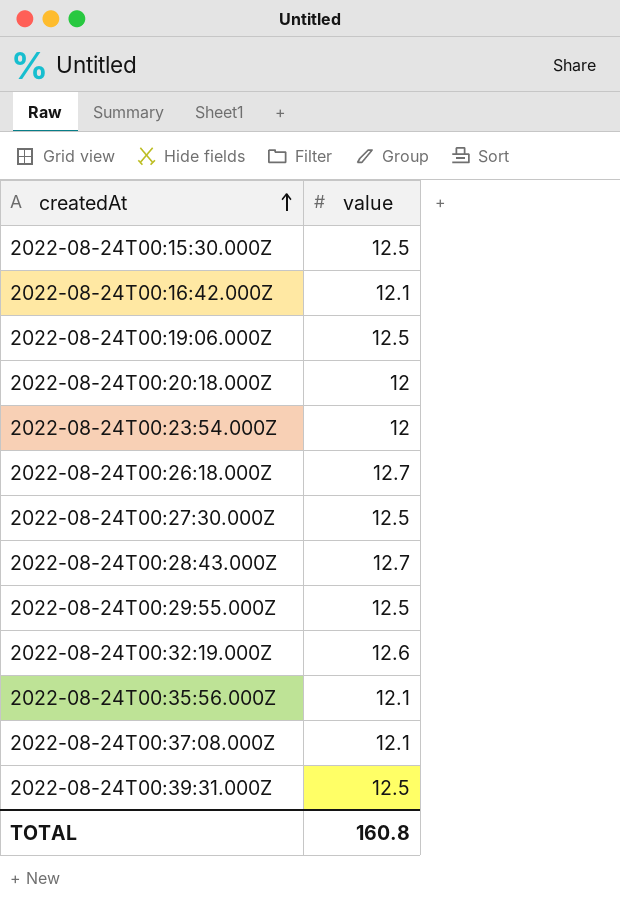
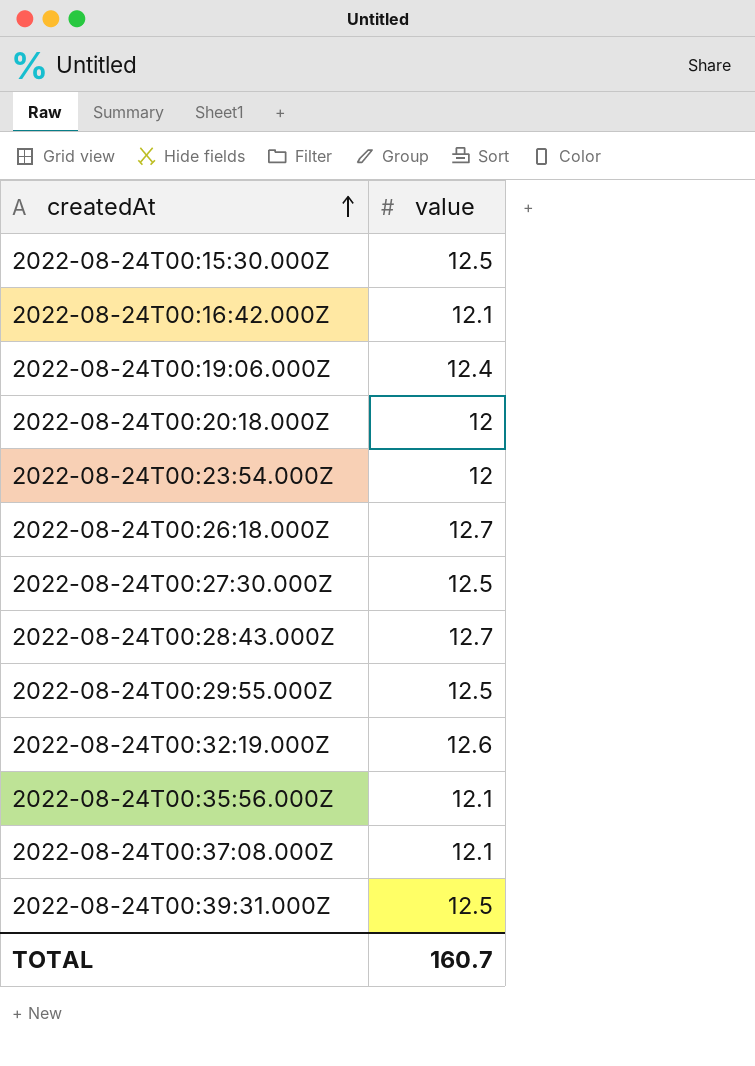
2022-08-24T00:19:06.000Z | value: 12.5 -> 12.4
TOTAL | value: 160.8 -> 160.7

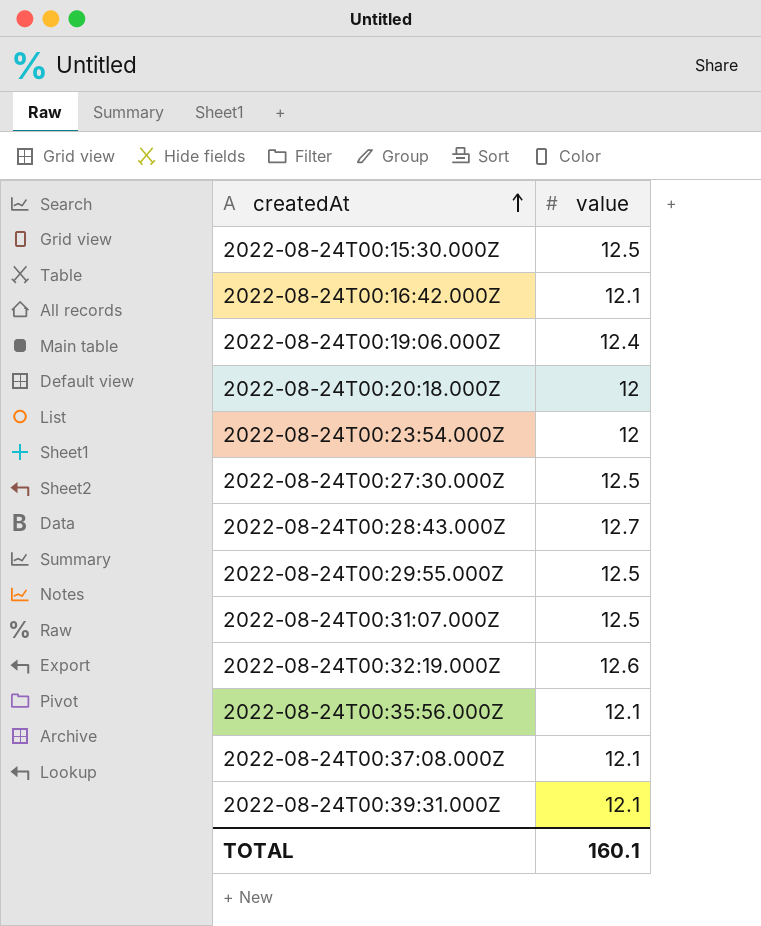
row 2022-08-24T00:26:18.000Z: 12.7 -> none
row 2022-08-24T00:31:07.000Z: none -> 12.5
2022-08-24T00:39:31.000Z | value: 12.5 -> 12.1
TOTAL | value: 160.7 -> 160.1

